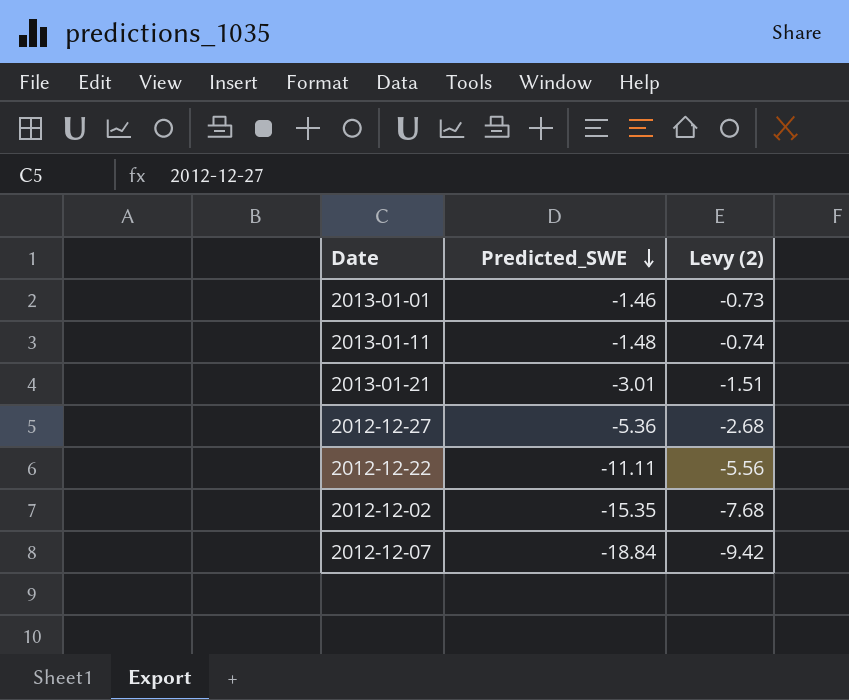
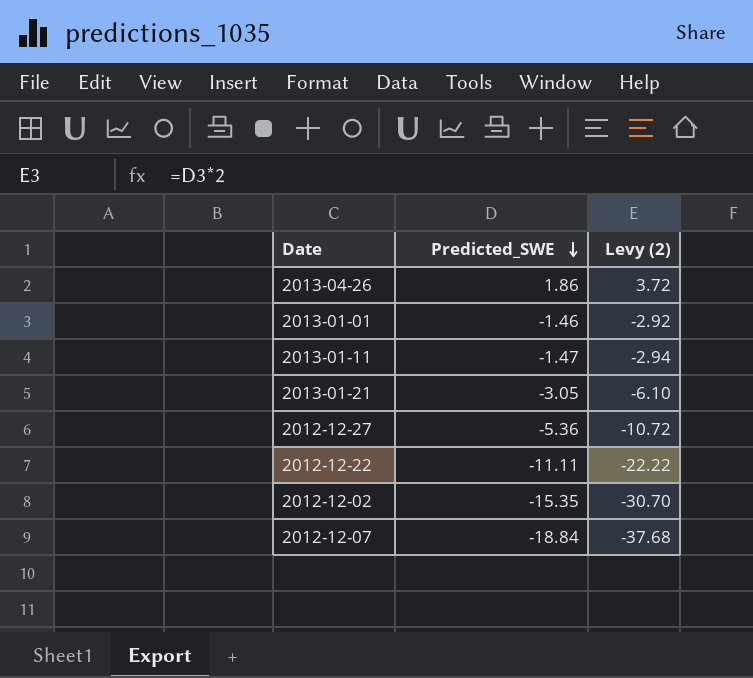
column Levy (2) | formula: [Predicted_SWE] * 0.5 -> [Predicted_SWE] * 2
row 2013-04-26: none -> 1.86 | 3.72
2013-01-11 | Predicted_SWE: -1.48 -> -1.47
2013-01-21 | Predicted_SWE: -3.01 -> -3.05

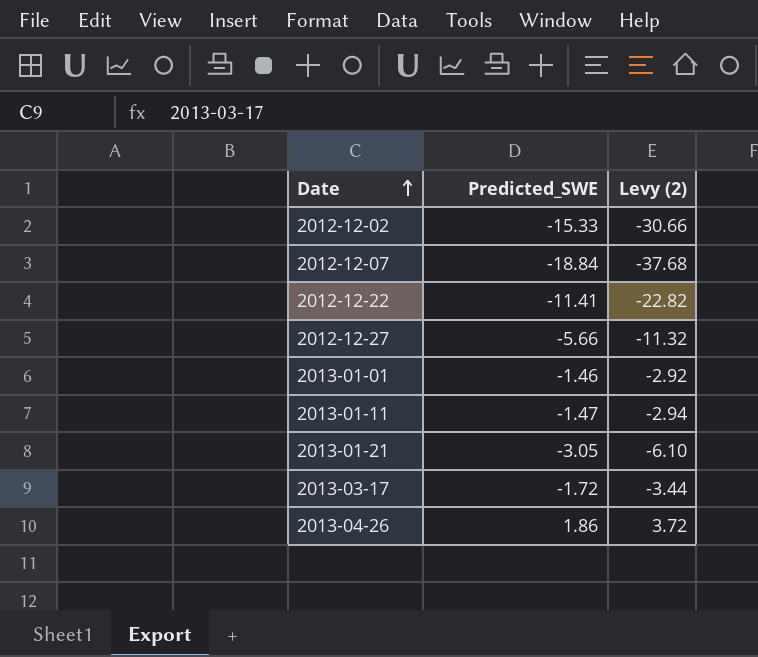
row order: Predicted_SWE descending -> Date ascending
2012-12-02 | Predicted_SWE: -15.35 -> -15.33
2012-12-02 | Levy (2): -30.70 -> -30.66
2012-12-22 | Predicted_SWE: -11.11 -> -11.41
2012-12-22 | Levy (2): -22.22 -> -22.82
2012-12-27 | Predicted_SWE: -5.36 -> -5.66
2012-12-27 | Levy (2): -10.72 -> -11.32
row 2013-03-17: none -> -1.72 | -3.44

